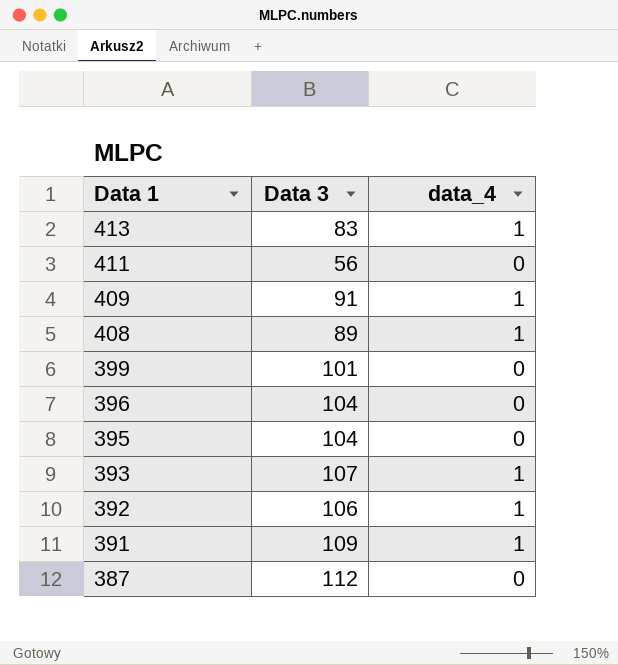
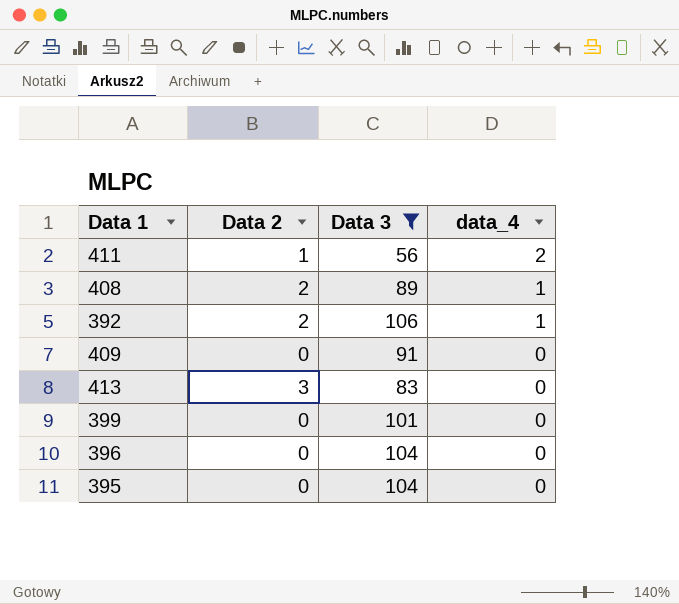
filter: none -> Data 3 <= 106
row order: Data 1 descending -> data_4 descending
column Data 2 | position: none -> 2
411 | data_4: 0 -> 2
409 | data_4: 1 -> 0
413 | data_4: 1 -> 0

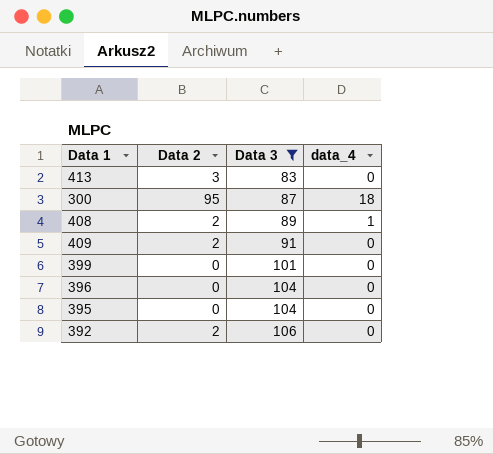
row order: data_4 descending -> Data 3 ascending
row 411: 1 | 56 | 2 -> none
row 300: none -> 95 | 87 | 18
409 | Data 2: 0 -> 2
392 | data_4: 1 -> 0

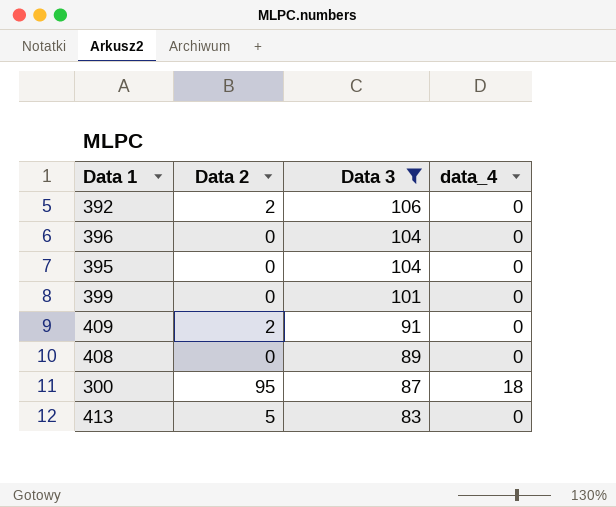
row order: Data 3 ascending -> Data 3 descending
408 | Data 2: 2 -> 0
408 | data_4: 1 -> 0
413 | Data 2: 3 -> 5

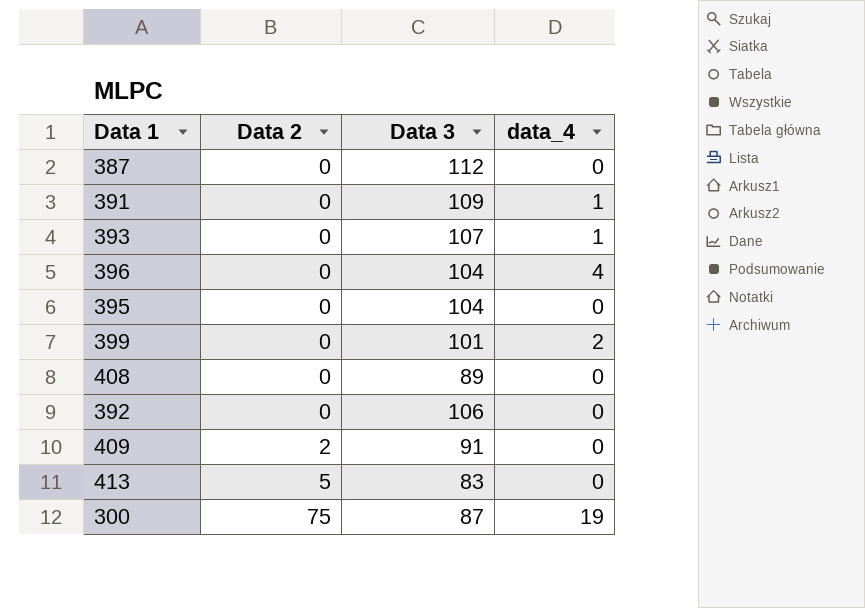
filter: Data 3 <= 106 -> none
row order: Data 3 descending -> Data 2 ascending
396 | data_4: 0 -> 4
399 | data_4: 0 -> 2
392 | Data 2: 2 -> 0
300 | Data 2: 95 -> 75
300 | data_4: 18 -> 19

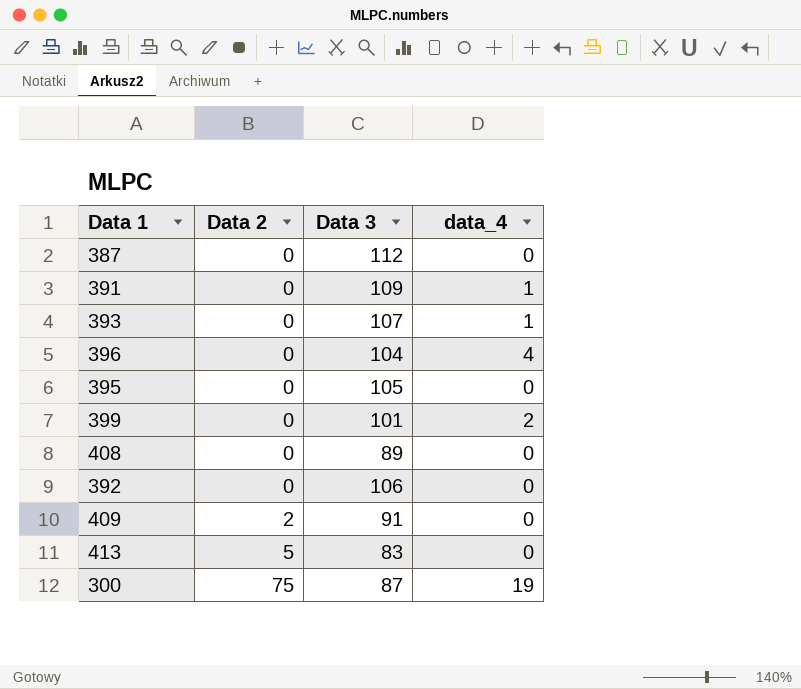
395 | Data 3: 104 -> 105

